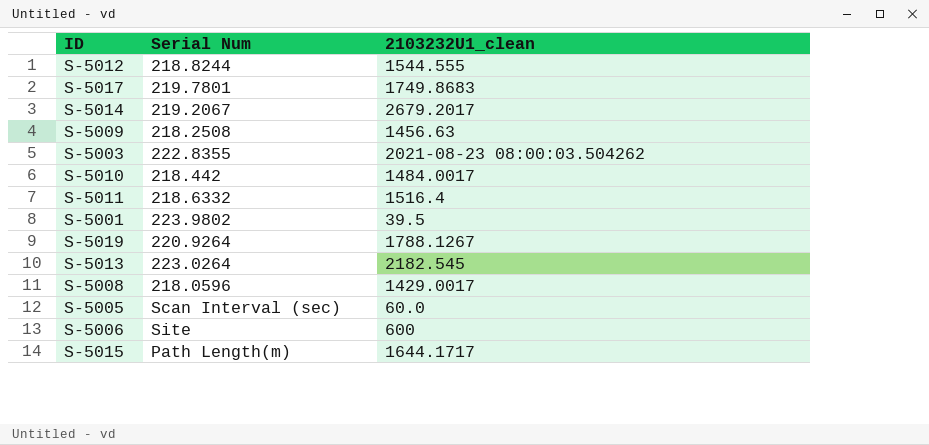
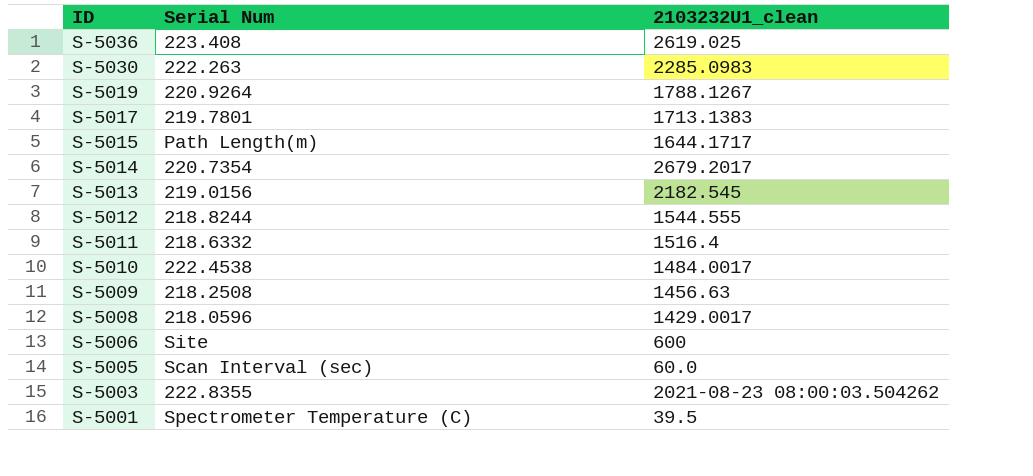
row order: none -> ID descending
row S-5036: none -> 223.408 | 2619.025
row S-5030: none -> 222.263 | 2285.0983
S-5017 | 2103232U1_clean: 1749.8683 -> 1713.1383
S-5014 | Serial Num: 219.2067 -> 220.7354
S-5013 | Serial Num: 223.0264 -> 219.0156
S-5010 | Serial Num: 218.442 -> 222.4538
S-5001 | Serial Num: 223.9802 -> Spectrometer Temperature (C)

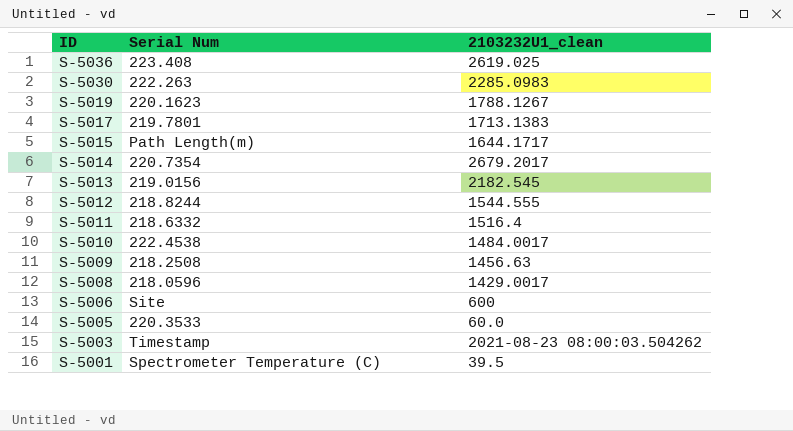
S-5019 | Serial Num: 220.9264 -> 220.1623
S-5005 | Serial Num: Scan Interval (sec) -> 220.3533
S-5003 | Serial Num: 222.8355 -> Timestamp

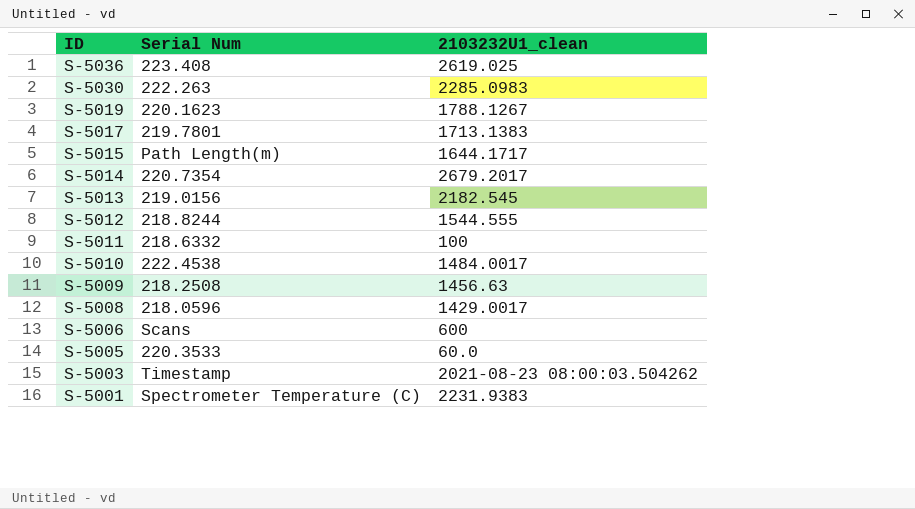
S-5011 | 2103232U1_clean: 1516.4 -> 100
S-5006 | Serial Num: Site -> Scans
S-5001 | 2103232U1_clean: 39.5 -> 2231.9383

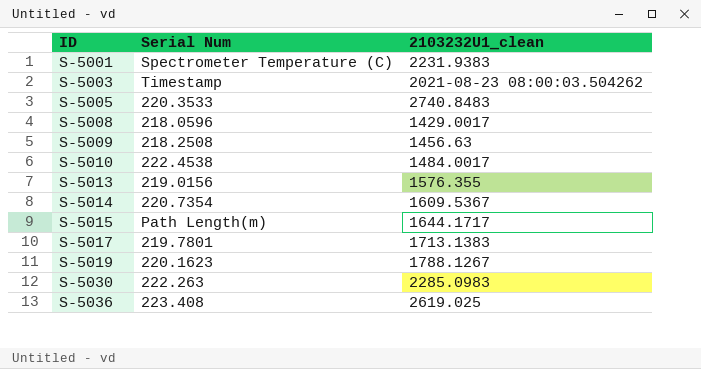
row order: ID descending -> ID ascending
row S-5012: 218.8244 | 1544.555 -> none
row S-5011: 218.6332 | 100 -> none
row S-5006: Scans | 600 -> none
S-5005 | 2103232U1_clean: 60.0 -> 2740.8483
S-5013 | 2103232U1_clean: 2182.545 -> 1576.355
S-5014 | 2103232U1_clean: 2679.2017 -> 1609.5367

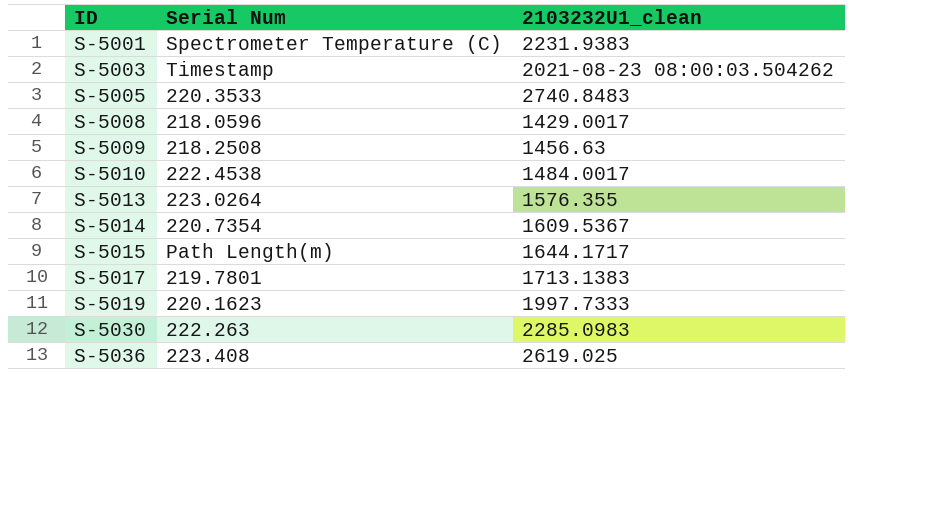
S-5013 | Serial Num: 219.0156 -> 223.0264
S-5019 | 2103232U1_clean: 1788.1267 -> 1997.7333

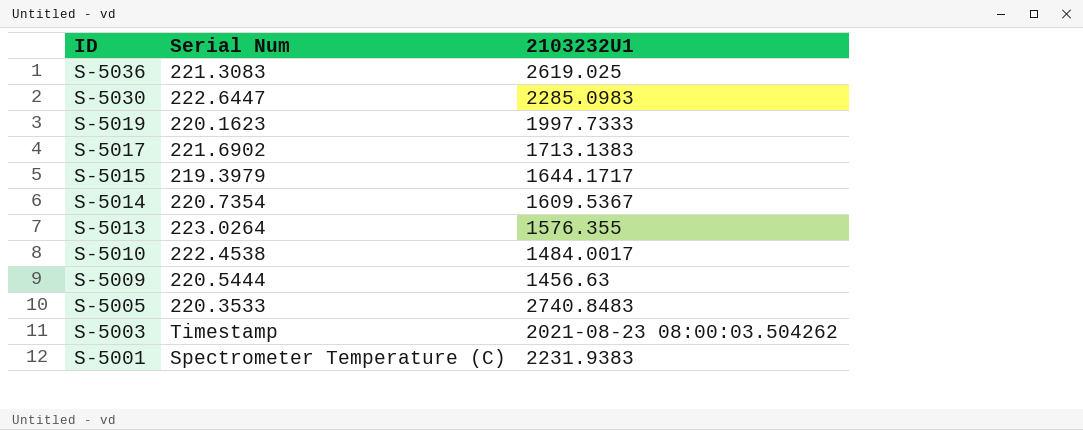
row order: ID ascending -> ID descending
column name: 2103232U1_clean -> 2103232U1
row S-5008: 218.0596 | 1429.0017 -> none
S-5036 | Serial Num: 223.408 -> 221.3083
S-5030 | Serial Num: 222.263 -> 222.6447
S-5017 | Serial Num: 219.7801 -> 221.6902
S-5015 | Serial Num: Path Length(m) -> 219.3979
S-5009 | Serial Num: 218.2508 -> 220.5444

